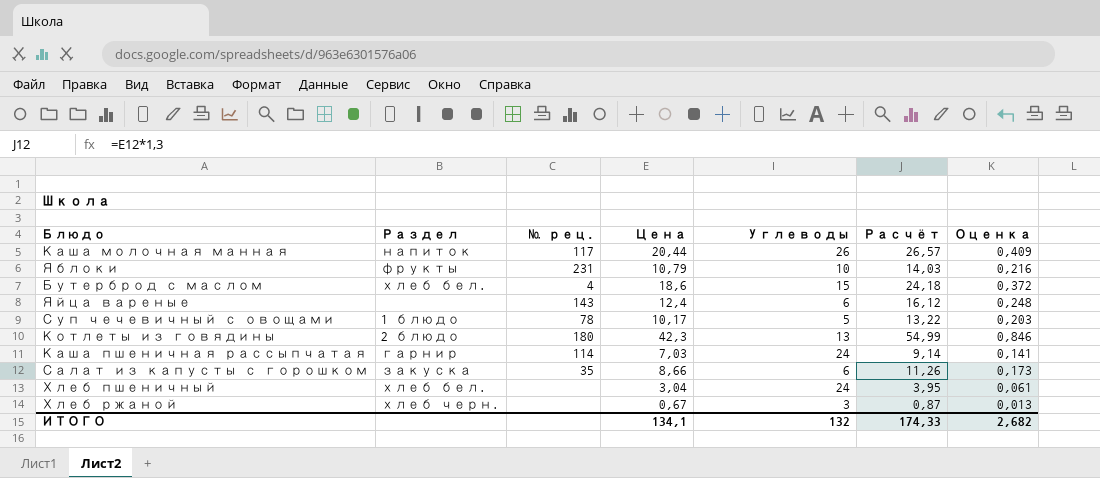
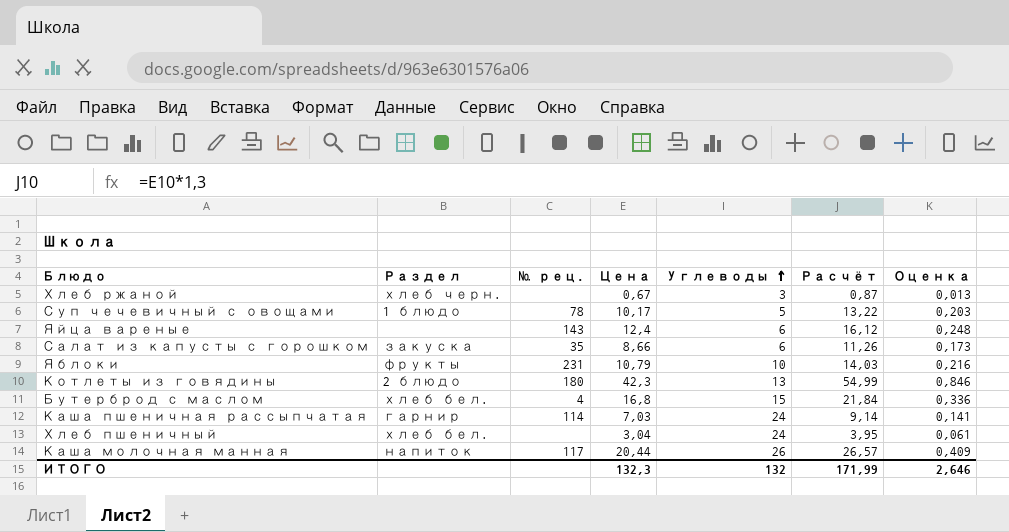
row order: none -> Углеводы ascending
Бутерброд с маслом | Цена: 18,6 -> 16,8
Бутерброд с маслом | Расчёт: 24,18 -> 21,84
Бутерброд с маслом | Оценка: 0,372 -> 0,336
ИТОГО | Цена: 134,1 -> 132,3
ИТОГО | Расчёт: 174,33 -> 171,99
ИТОГО | Оценка: 2,682 -> 2,646

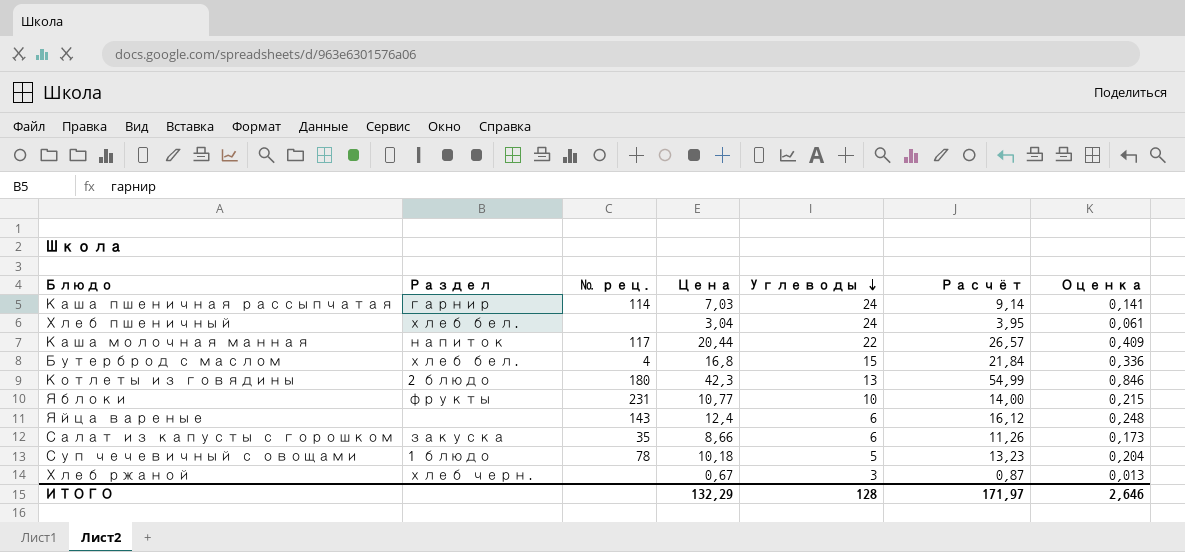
row order: Углеводы ascending -> Углеводы descending
Каша молочная манная | Углеводы: 26 -> 22
Яблоки | Цена: 10,79 -> 10,77
Яблоки | Расчёт: 14,03 -> 14,00
Яблоки | Оценка: 0,216 -> 0,215
Суп чечевичный с овощами | Цена: 10,17 -> 10,18
Суп чечевичный с овощами | Расчёт: 13,22 -> 13,23
Суп чечевичный с овощами | Оценка: 0,203 -> 0,204
ИТОГО | Цена: 132,3 -> 132,29
ИТОГО | Углеводы: 132 -> 128
ИТОГО | Расчёт: 171,99 -> 171,97

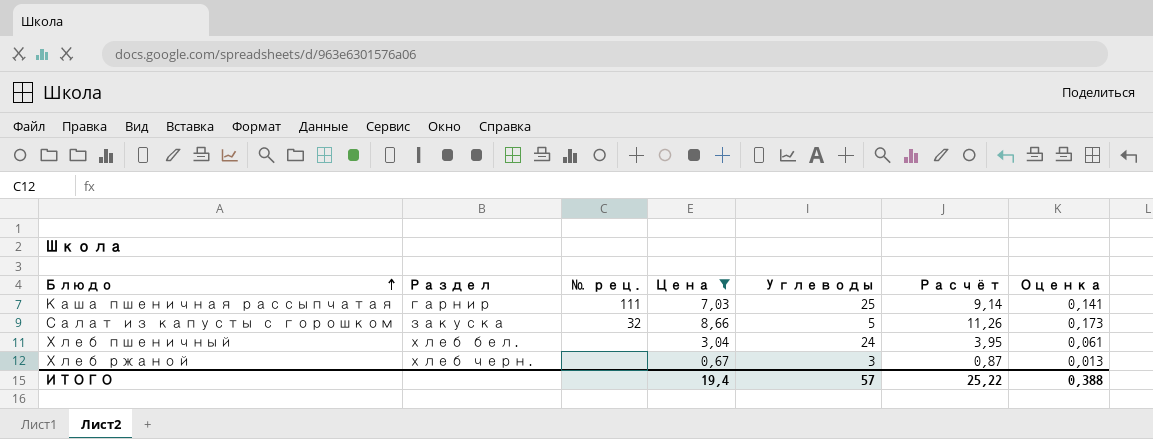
filter: none -> Цена <= 8,66
row order: Углеводы descending -> Блюдо ascending
Каша пшеничная рассыпчатая | № рец.: 114 -> 111
Каша пшеничная рассыпчатая | Углеводы: 24 -> 25
Салат из капусты с горошком | № рец.: 35 -> 32
Салат из капусты с горошком | Углеводы: 6 -> 5
ИТОГО | Цена: 132,29 -> 19,4
ИТОГО | Углеводы: 128 -> 57
ИТОГО | Расчёт: 171,97 -> 25,22
ИТОГО | Оценка: 2,646 -> 0,388

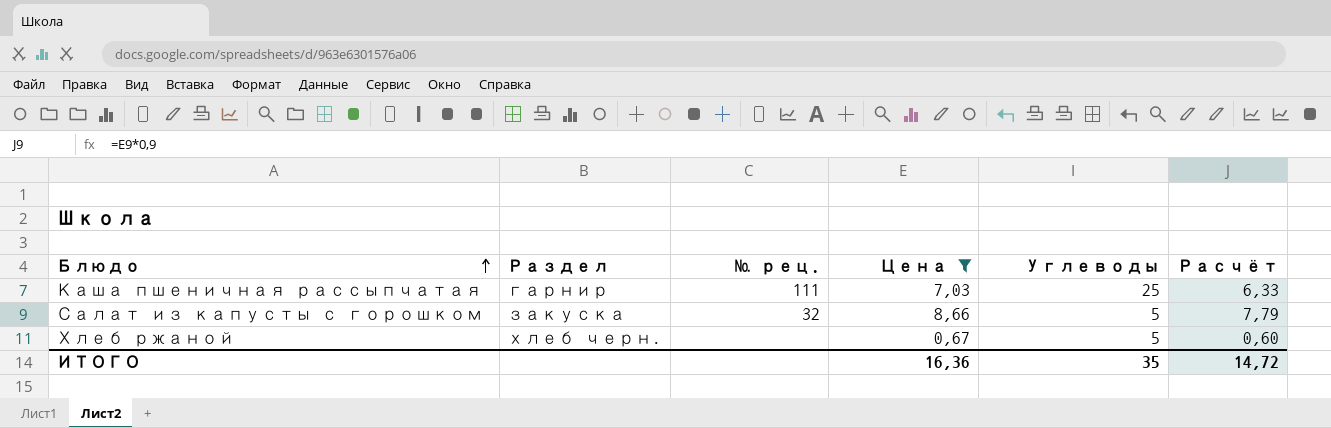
column Оценка | formula: [Цена] * 0,02 -> none
column Расчёт | formula: [Цена] * 1,3 -> [Цена] * 0,9
row Хлеб пшеничный: хлеб бел. | none | 3,04 | 24 | 3,95 | 0,061 -> none
Хлеб ржаной | Углеводы: 3 -> 5
ИТОГО | Цена: 19,4 -> 16,36
ИТОГО | Углеводы: 57 -> 35
ИТОГО | Расчёт: 25,22 -> 14,72

